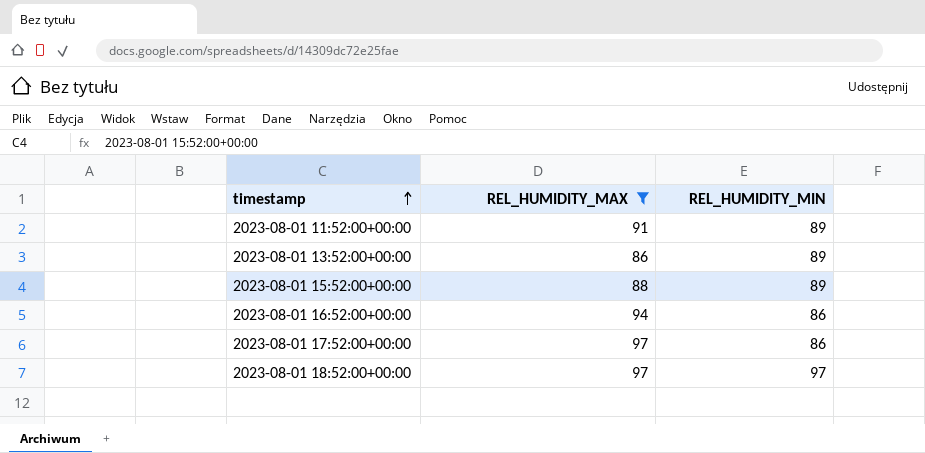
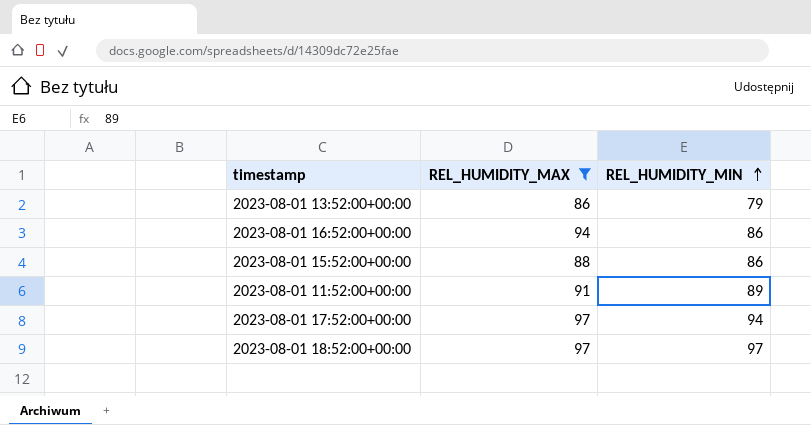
row order: timestamp ascending -> REL_HUMIDITY_MIN ascending
2023-08-01 13:52:00+00:00 | REL_HUMIDITY_MIN: 89 -> 79
2023-08-01 15:52:00+00:00 | REL_HUMIDITY_MIN: 89 -> 86
2023-08-01 17:52:00+00:00 | REL_HUMIDITY_MIN: 86 -> 94

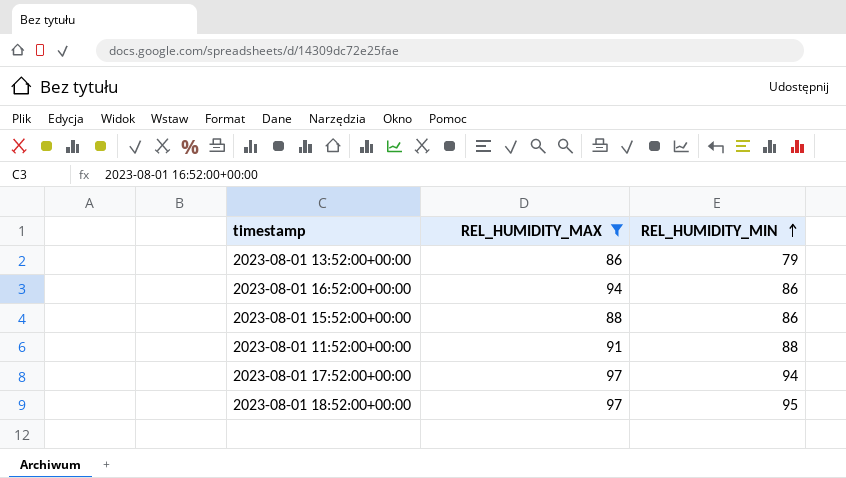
2023-08-01 11:52:00+00:00 | REL_HUMIDITY_MIN: 89 -> 88
2023-08-01 18:52:00+00:00 | REL_HUMIDITY_MIN: 97 -> 95

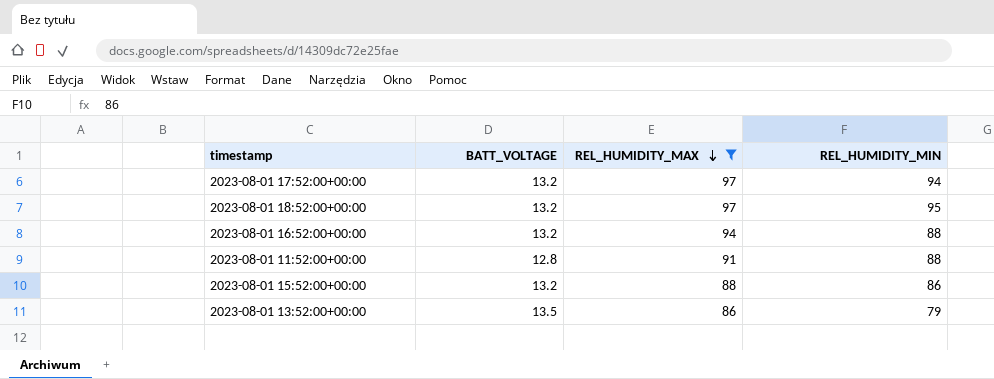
row order: REL_HUMIDITY_MIN ascending -> REL_HUMIDITY_MAX descending
column BATT_VOLTAGE | position: none -> 2
2023-08-01 16:52:00+00:00 | REL_HUMIDITY_MIN: 86 -> 88

